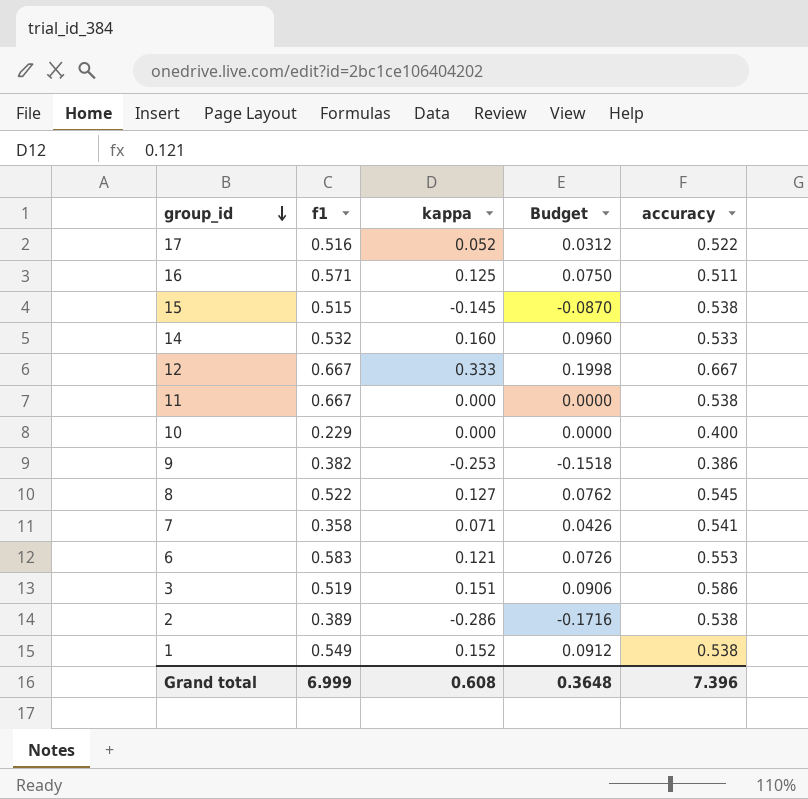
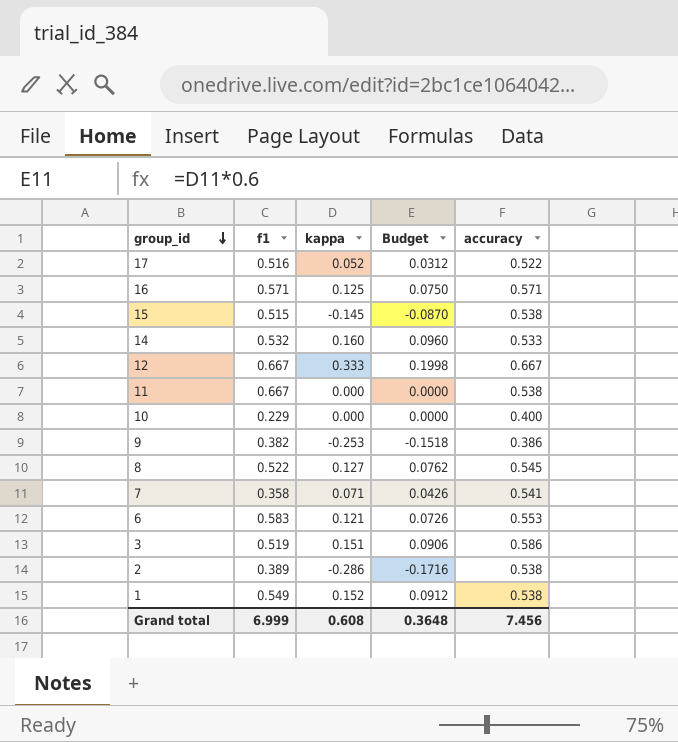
16 | accuracy: 0.511 -> 0.571
Grand total | accuracy: 7.396 -> 7.456

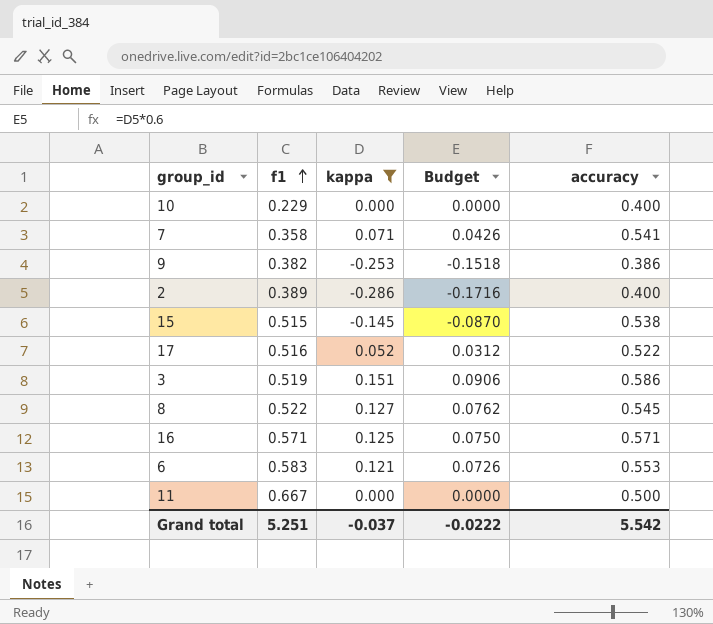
filter: none -> kappa <= 0.151
row order: group_id descending -> f1 ascending
2 | accuracy: 0.538 -> 0.400
11 | accuracy: 0.538 -> 0.500
Grand total | f1: 6.999 -> 5.251
Grand total | kappa: 0.608 -> -0.037
Grand total | Budget: 0.3648 -> -0.0222
Grand total | accuracy: 7.456 -> 5.542

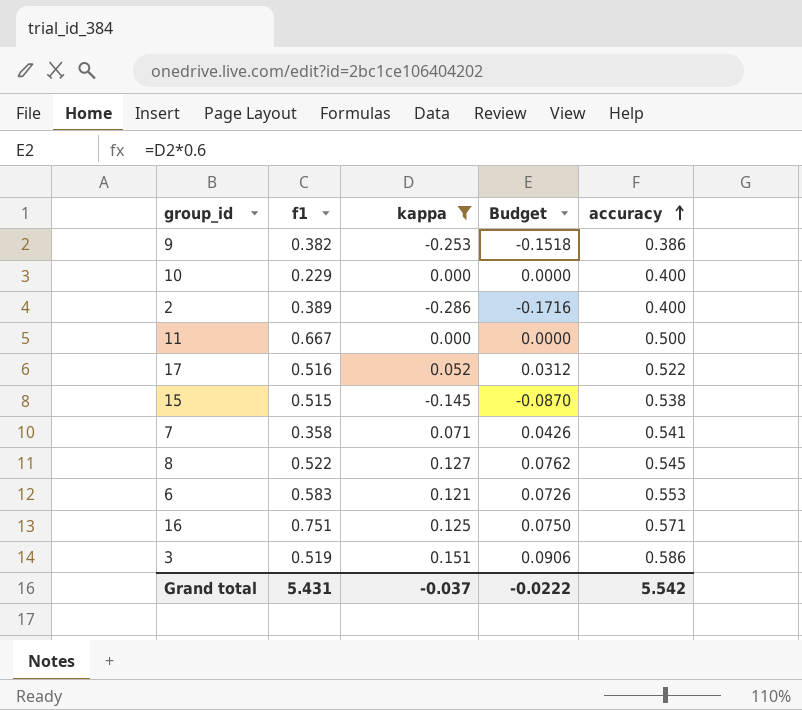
row order: f1 ascending -> accuracy ascending
16 | f1: 0.571 -> 0.751
Grand total | f1: 5.251 -> 5.431

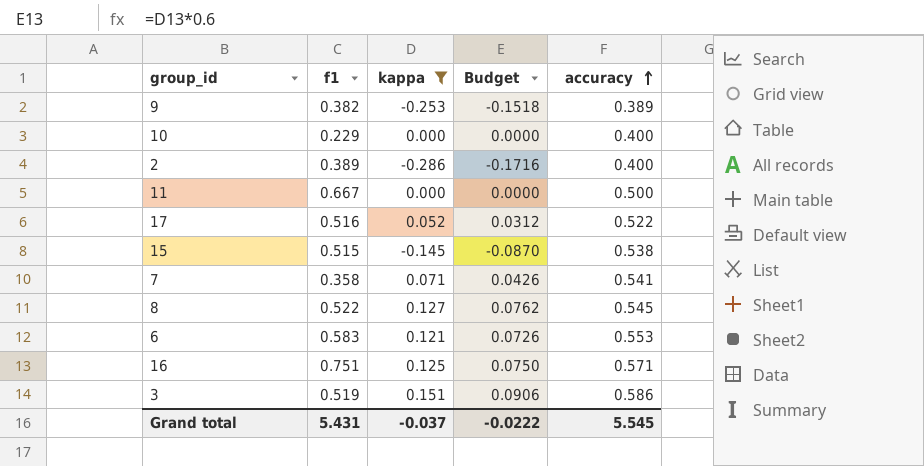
9 | accuracy: 0.386 -> 0.389
Grand total | accuracy: 5.542 -> 5.545

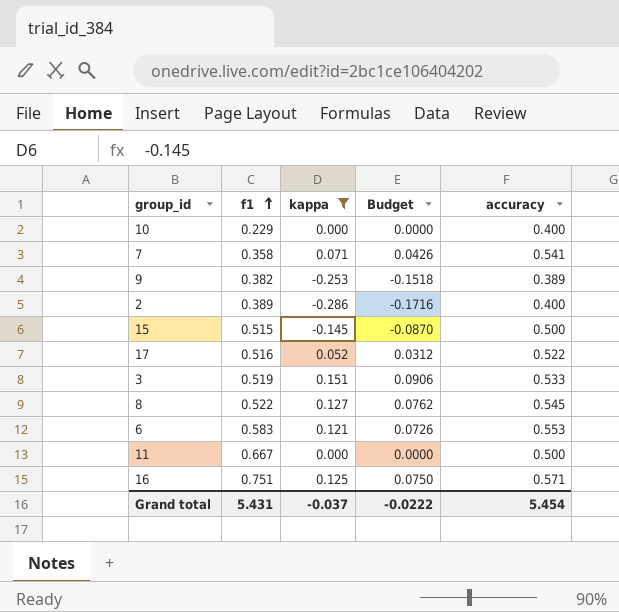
row order: accuracy ascending -> f1 ascending
15 | accuracy: 0.538 -> 0.500
3 | accuracy: 0.586 -> 0.533
Grand total | accuracy: 5.545 -> 5.454

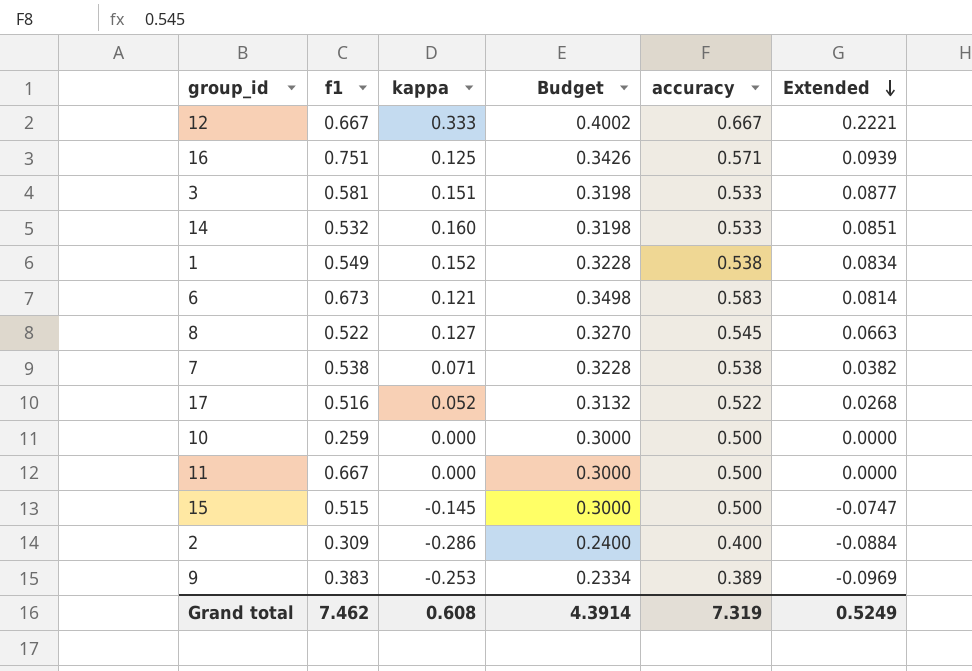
filter: kappa <= 0.151 -> none
row order: f1 ascending -> Extended descending
column Budget | formula: [kappa] * 0.6 -> [accuracy] * 0.6
column Extended | formula: none -> [f1] * [kappa]
3 | f1: 0.519 -> 0.581
6 | f1: 0.583 -> 0.673
6 | accuracy: 0.553 -> 0.583
7 | f1: 0.358 -> 0.538
7 | accuracy: 0.541 -> 0.538
10 | f1: 0.229 -> 0.259
10 | accuracy: 0.400 -> 0.500
2 | f1: 0.389 -> 0.309
9 | f1: 0.382 -> 0.383
Grand total | f1: 5.431 -> 7.462
Grand total | kappa: -0.037 -> 0.608
Grand total | Budget: -0.0222 -> 4.3914
Grand total | accuracy: 5.454 -> 7.319

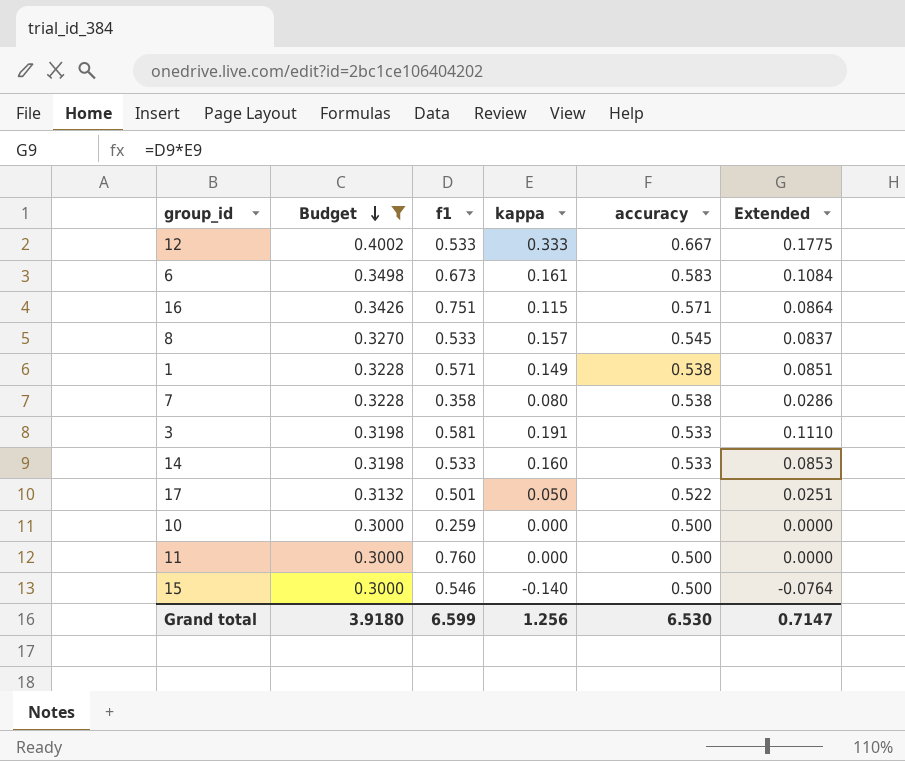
filter: none -> Budget >= 0.3000
row order: Extended descending -> Budget descending
column Budget | position: 4 -> 2
12 | f1: 0.667 -> 0.533
12 | Extended: 0.2221 -> 0.1775
6 | kappa: 0.121 -> 0.161
6 | Extended: 0.0814 -> 0.1084
16 | kappa: 0.125 -> 0.115
16 | Extended: 0.0939 -> 0.0864
8 | f1: 0.522 -> 0.533
8 | kappa: 0.127 -> 0.157
8 | Extended: 0.0663 -> 0.0837
1 | f1: 0.549 -> 0.571
1 | kappa: 0.152 -> 0.149
1 | Extended: 0.0834 -> 0.0851
7 | f1: 0.538 -> 0.358
7 | kappa: 0.071 -> 0.080
7 | Extended: 0.0382 -> 0.0286
3 | kappa: 0.151 -> 0.191
3 | Extended: 0.0877 -> 0.1110
14 | f1: 0.532 -> 0.533
14 | Extended: 0.0851 -> 0.0853
17 | f1: 0.516 -> 0.501
17 | kappa: 0.052 -> 0.050
17 | Extended: 0.0268 -> 0.0251
11 | f1: 0.667 -> 0.760
15 | f1: 0.515 -> 0.546
15 | kappa: -0.145 -> -0.140
15 | Extended: -0.0747 -> -0.0764
Grand total | Budget: 4.3914 -> 3.9180
Grand total | f1: 7.462 -> 6.599
Grand total | kappa: 0.608 -> 1.256
Grand total | accuracy: 7.319 -> 6.530
Grand total | Extended: 0.5249 -> 0.7147

